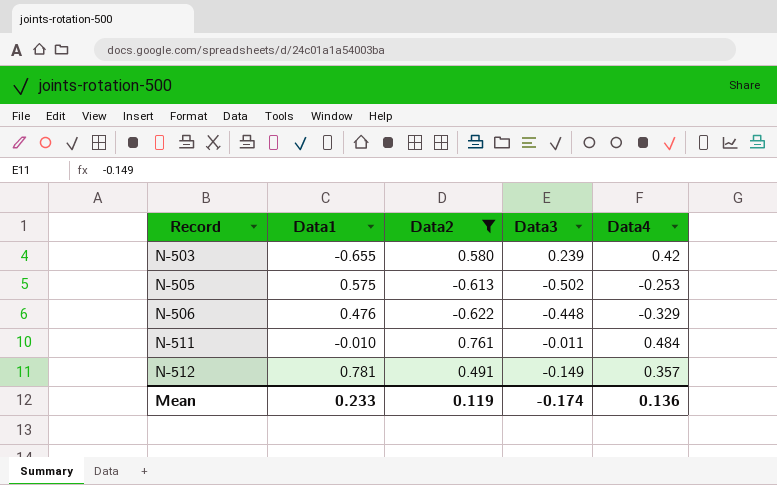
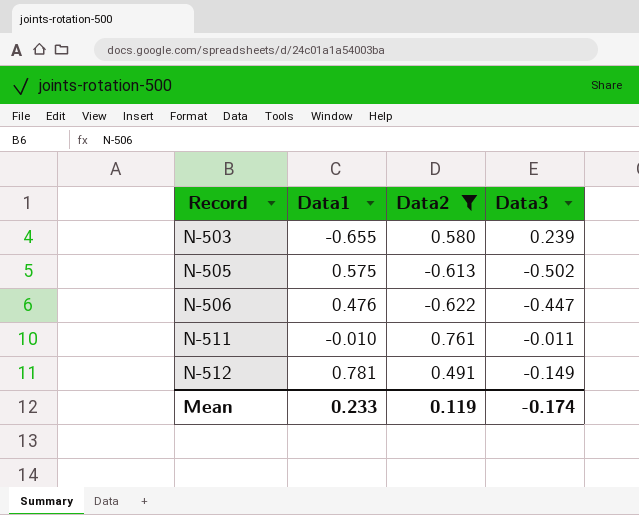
column Data4 | position: 5 -> none
N-506 | Data3: -0.448 -> -0.447

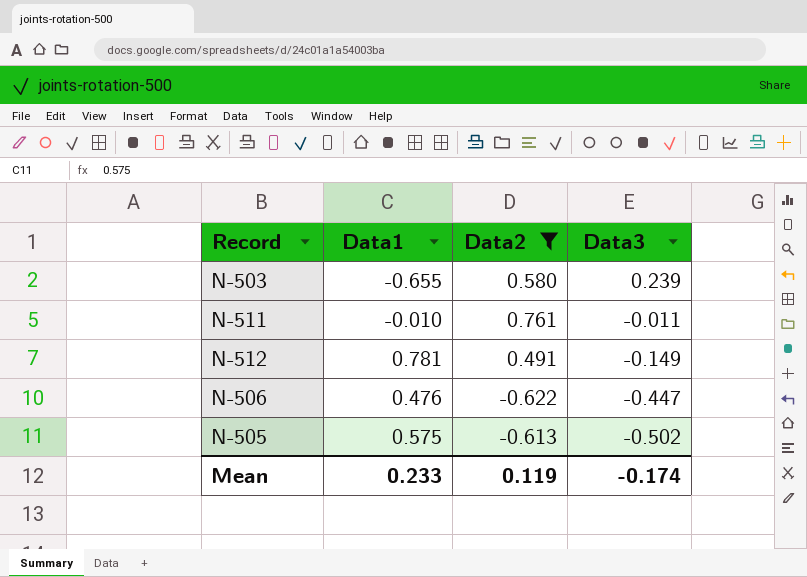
row order: Record ascending -> Data3 descending

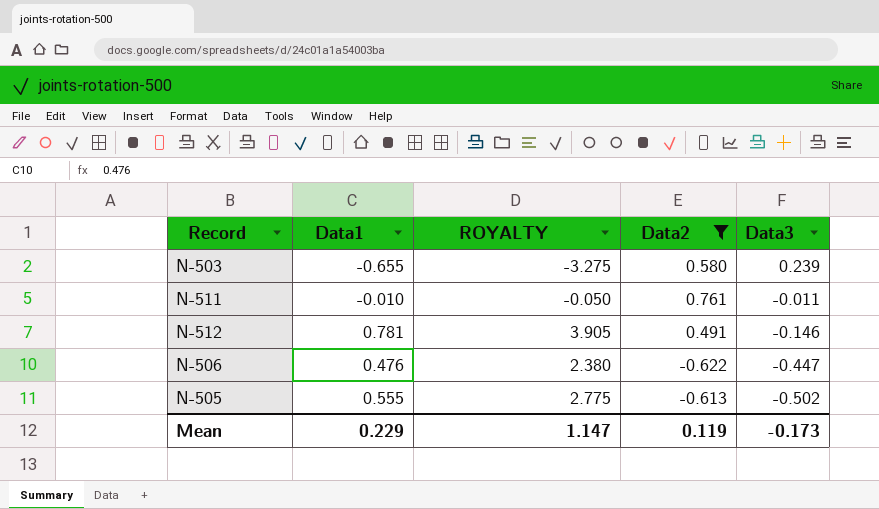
column ROYALTY | formula: none -> [Data1] * 5
N-512 | Data3: -0.149 -> -0.146
N-505 | Data1: 0.575 -> 0.555
Mean | Data1: 0.233 -> 0.229
Mean | Data3: -0.174 -> -0.173

